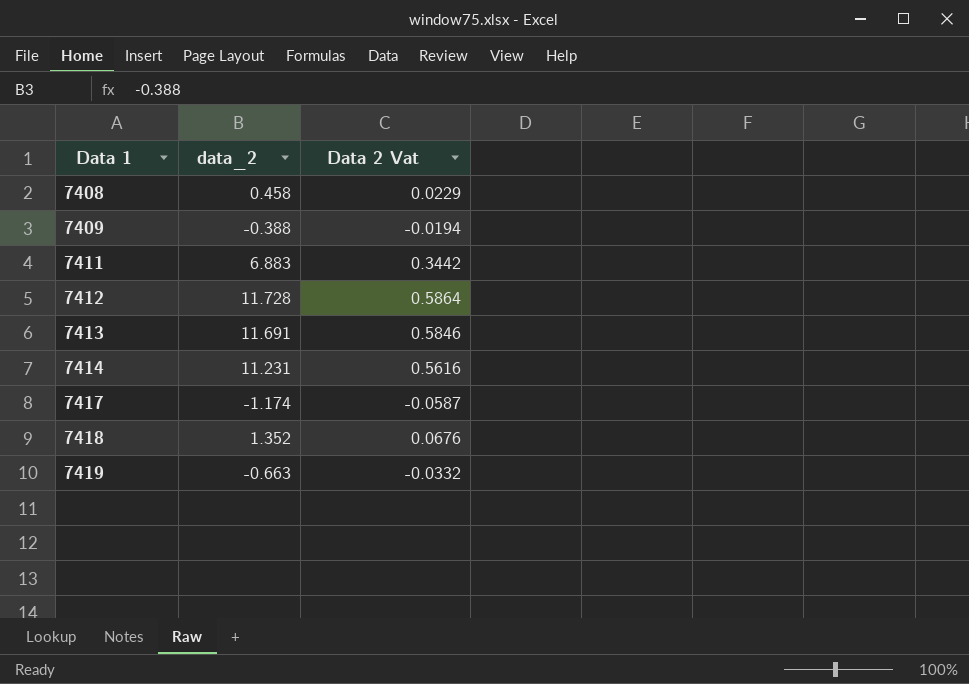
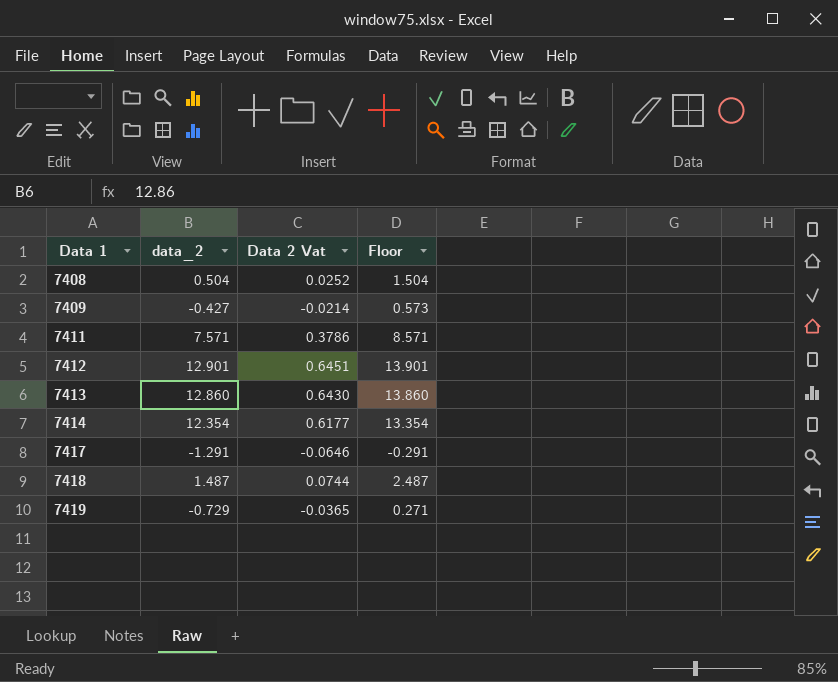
column Floor | formula: none -> [data_2] + 1
7408 | data_2: 0.458 -> 0.504
7408 | Data 2 Vat: 0.0229 -> 0.0252
7409 | data_2: -0.388 -> -0.427
7409 | Data 2 Vat: -0.0194 -> -0.0214
7411 | data_2: 6.883 -> 7.571
7411 | Data 2 Vat: 0.3442 -> 0.3786
7412 | data_2: 11.728 -> 12.901
7412 | Data 2 Vat: 0.5864 -> 0.6451
7413 | data_2: 11.691 -> 12.860
7413 | Data 2 Vat: 0.5846 -> 0.6430
7414 | data_2: 11.231 -> 12.354
7414 | Data 2 Vat: 0.5616 -> 0.6177
7417 | data_2: -1.174 -> -1.291
7417 | Data 2 Vat: -0.0587 -> -0.0646
7418 | data_2: 1.352 -> 1.487
7418 | Data 2 Vat: 0.0676 -> 0.0744
7419 | data_2: -0.663 -> -0.729
7419 | Data 2 Vat: -0.0332 -> -0.0365

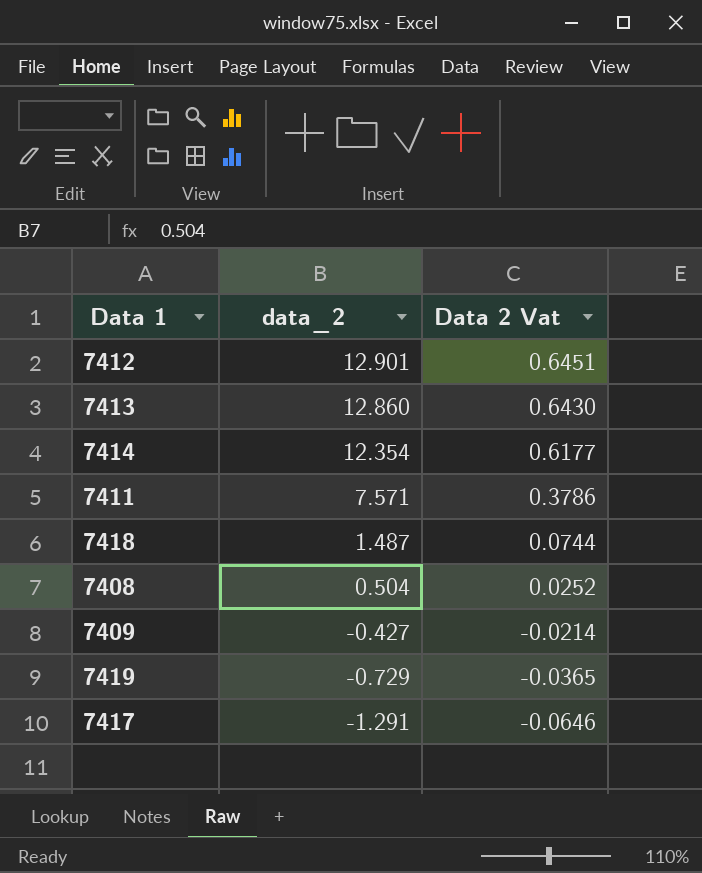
row order: Data 1 ascending -> data_2 descending
column Floor | formula: [data_2] + 1 -> none

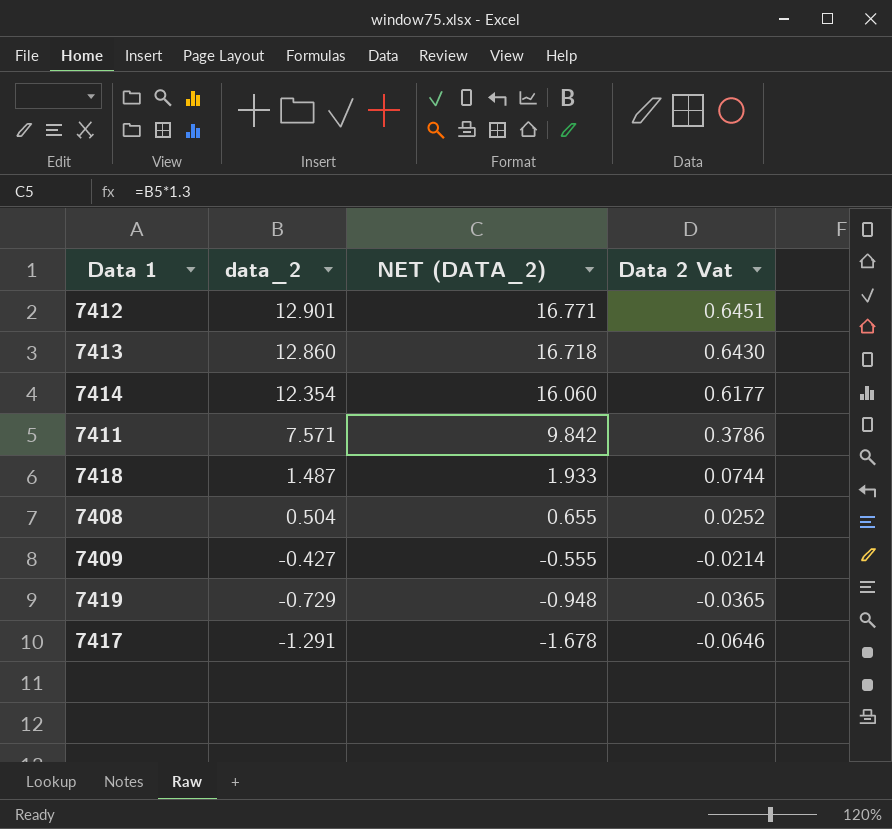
column NET (DATA_2) | formula: none -> [data_2] * 1.3

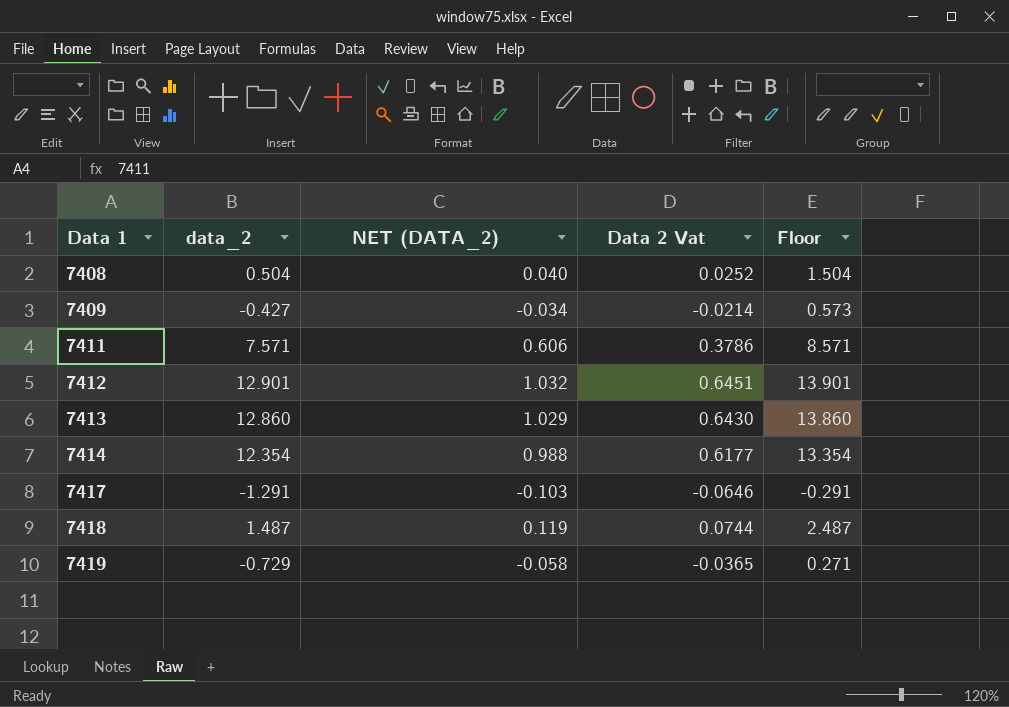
row order: data_2 descending -> Data 1 ascending
column NET (DATA_2) | formula: [data_2] * 1.3 -> [data_2] * 0.08
column Floor | formula: none -> [data_2] + 1

